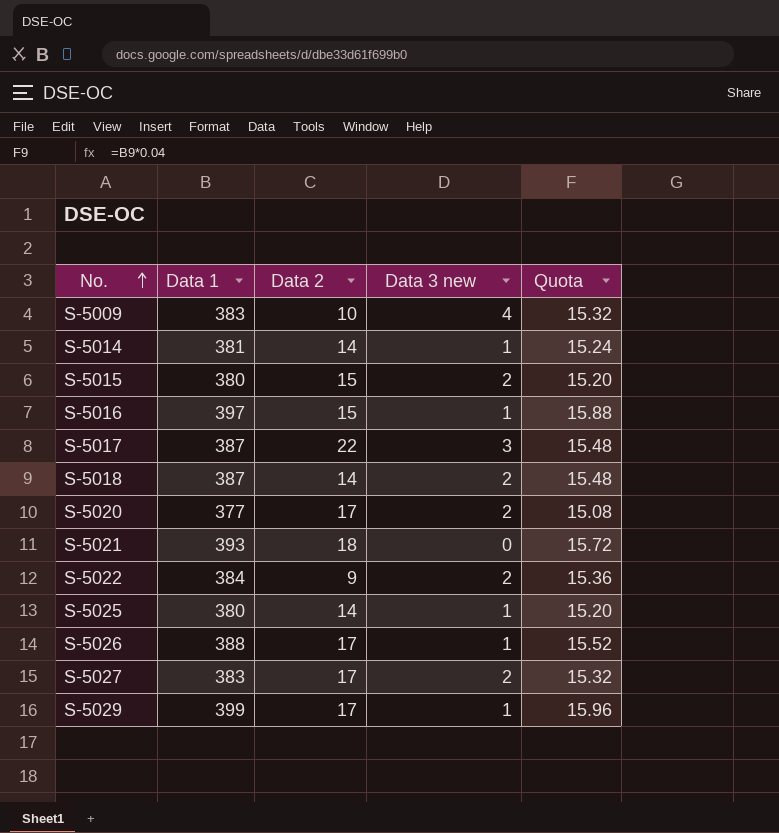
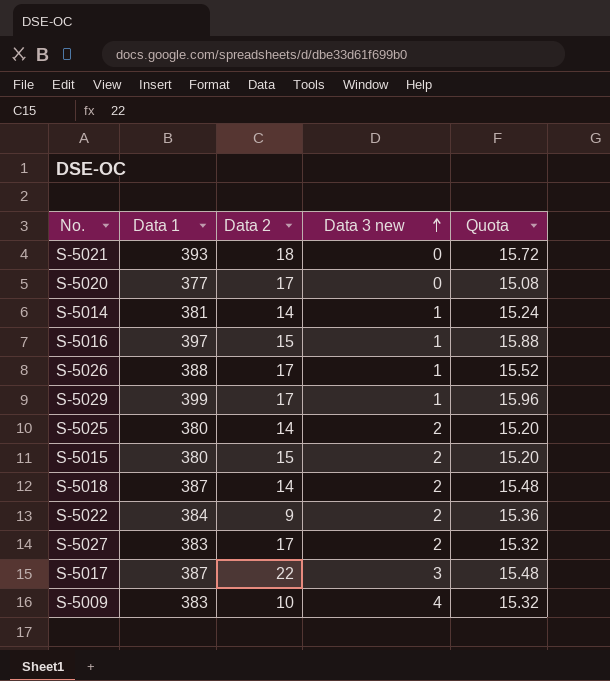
row order: No. ascending -> Data 3 new ascending
S-5020 | Data 3 new: 2 -> 0
S-5025 | Data 3 new: 1 -> 2

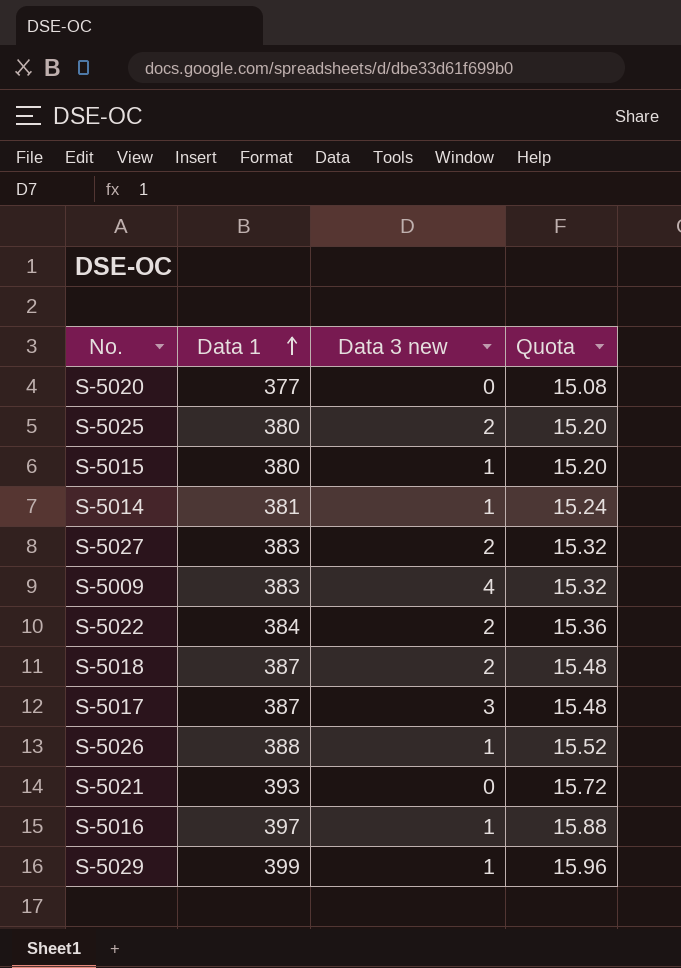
row order: Data 3 new ascending -> Data 1 ascending
column Data 2 | position: 3 -> none
S-5015 | Data 3 new: 2 -> 1

